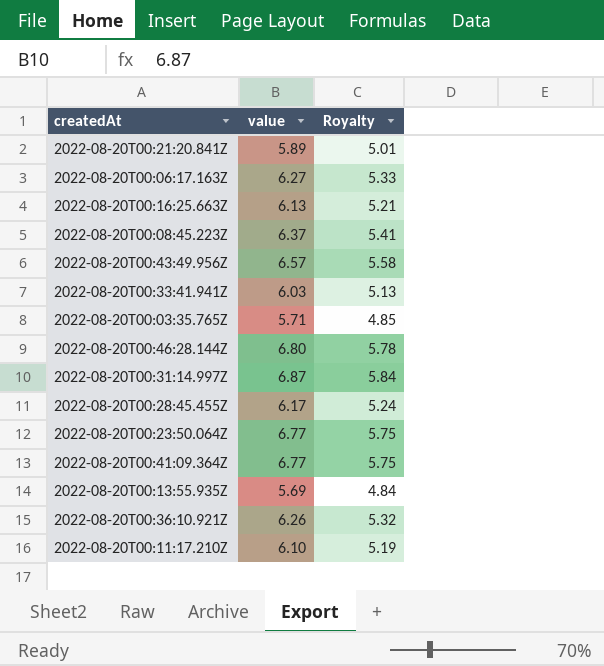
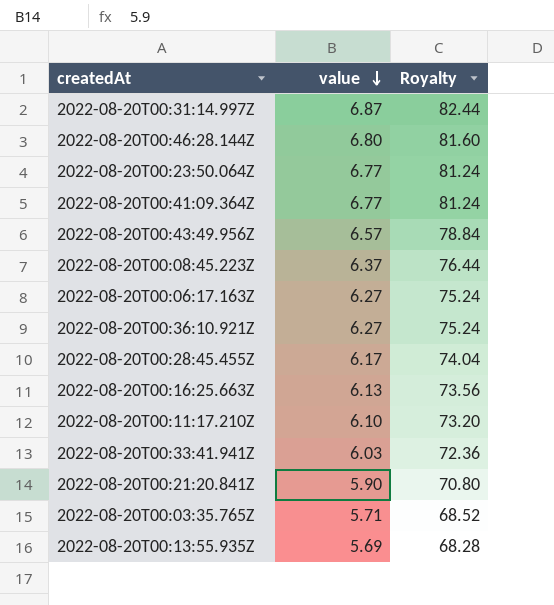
row order: none -> value descending
column Royalty | formula: [value] * 0.85 -> [value] * 12
2022-08-20T00:36:10.921Z | value: 6.26 -> 6.27
2022-08-20T00:21:20.841Z | value: 5.89 -> 5.90

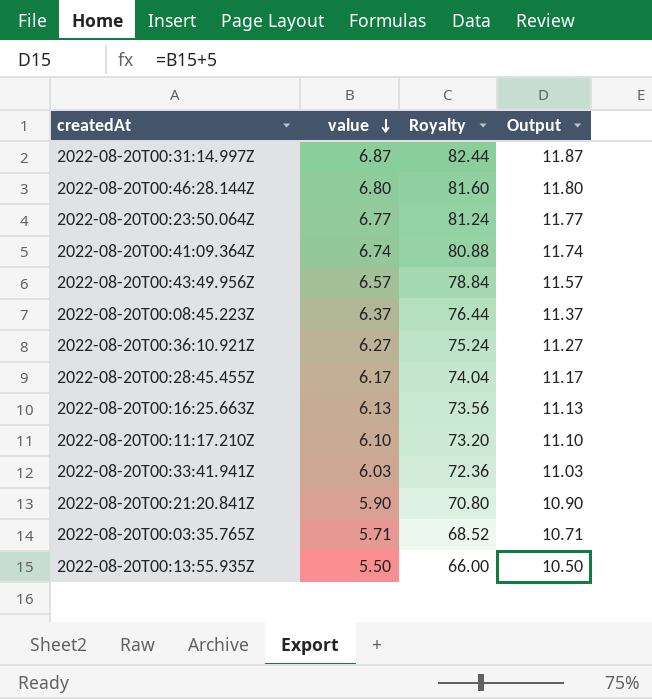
column Output | formula: none -> [value] + 5
row 2022-08-20T00:06:17.163Z: 6.27 | 75.24 -> none
2022-08-20T00:41:09.364Z | value: 6.77 -> 6.74
2022-08-20T00:41:09.364Z | Royalty: 81.24 -> 80.88
2022-08-20T00:13:55.935Z | value: 5.69 -> 5.50
2022-08-20T00:13:55.935Z | Royalty: 68.28 -> 66.00

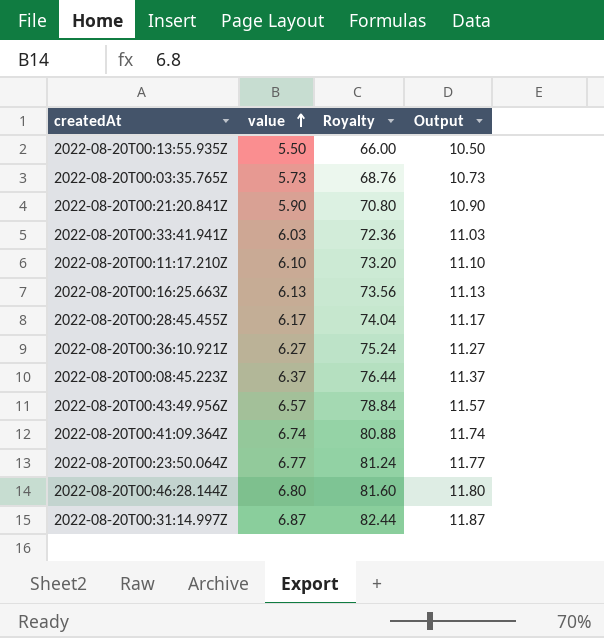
row order: value descending -> value ascending
2022-08-20T00:03:35.765Z | value: 5.71 -> 5.73
2022-08-20T00:03:35.765Z | Royalty: 68.52 -> 68.76
2022-08-20T00:03:35.765Z | Output: 10.71 -> 10.73

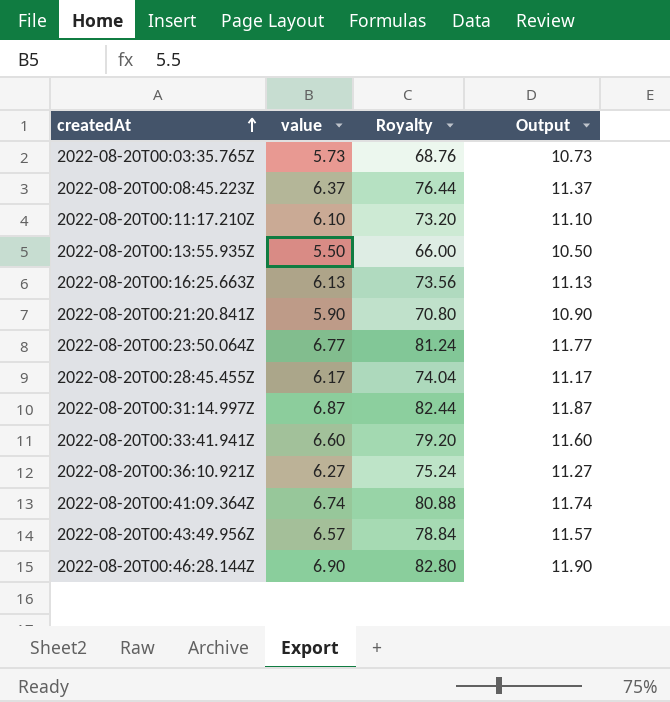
row order: value ascending -> createdAt ascending
2022-08-20T00:33:41.941Z | value: 6.03 -> 6.60
2022-08-20T00:33:41.941Z | Royalty: 72.36 -> 79.20
2022-08-20T00:33:41.941Z | Output: 11.03 -> 11.60
2022-08-20T00:46:28.144Z | value: 6.80 -> 6.90
2022-08-20T00:46:28.144Z | Royalty: 81.60 -> 82.80
2022-08-20T00:46:28.144Z | Output: 11.80 -> 11.90

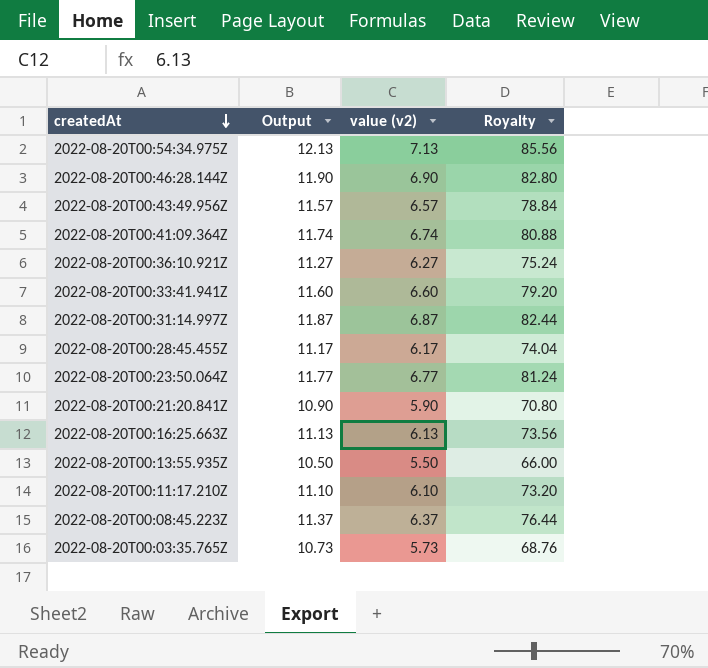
row order: createdAt ascending -> createdAt descending
column Output | position: 4 -> 2
column name: value -> value (v2)
row 2022-08-20T00:54:34.975Z: none -> 12.13 | 7.13 | 85.56

